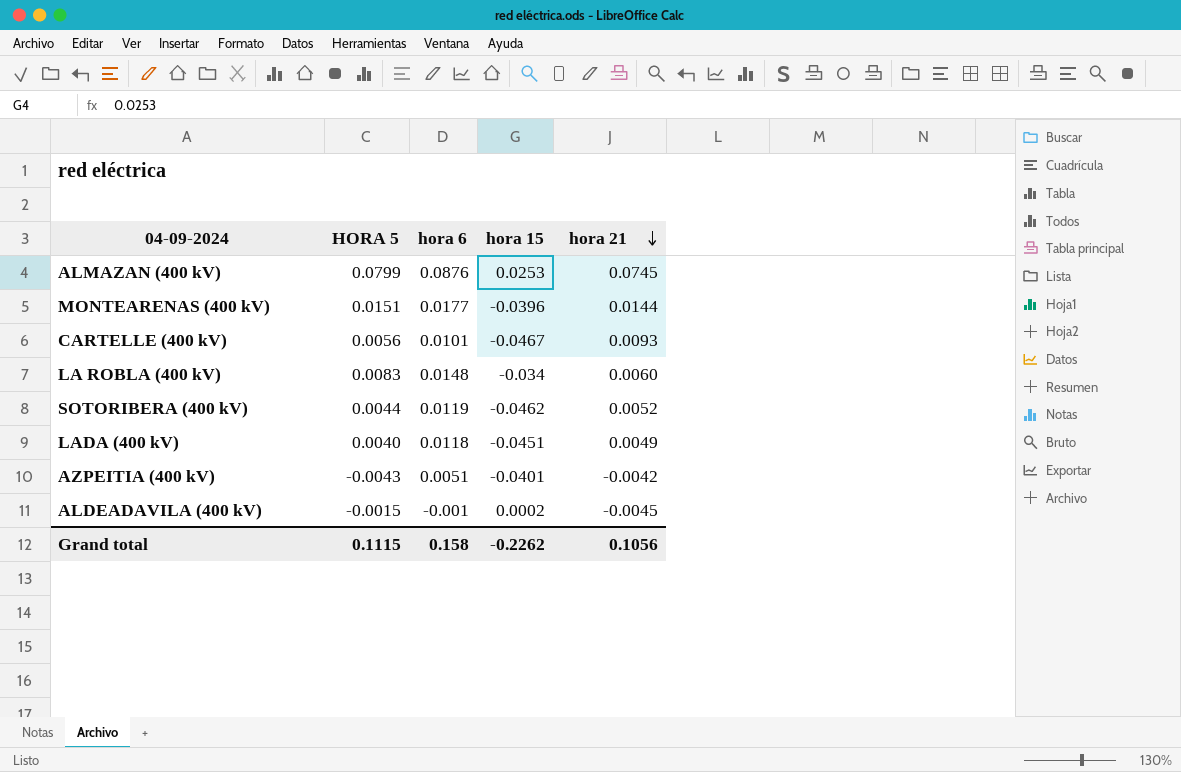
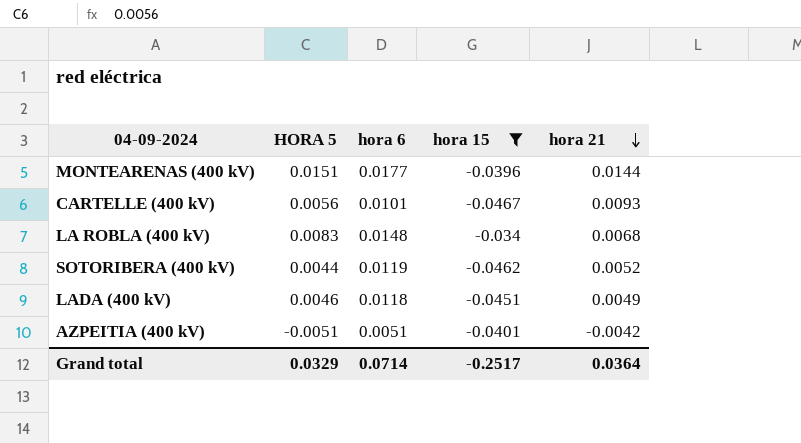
filter: none -> hora 15 <= -0.034
LA ROBLA (400 kV) | hora 21: 0.0060 -> 0.0068
LADA (400 kV) | HORA 5: 0.0040 -> 0.0046
AZPEITIA (400 kV) | HORA 5: -0.0043 -> -0.0051
Grand total | HORA 5: 0.1115 -> 0.0329
Grand total | hora 6: 0.158 -> 0.0714
Grand total | hora 15: -0.2262 -> -0.2517
Grand total | hora 21: 0.1056 -> 0.0364

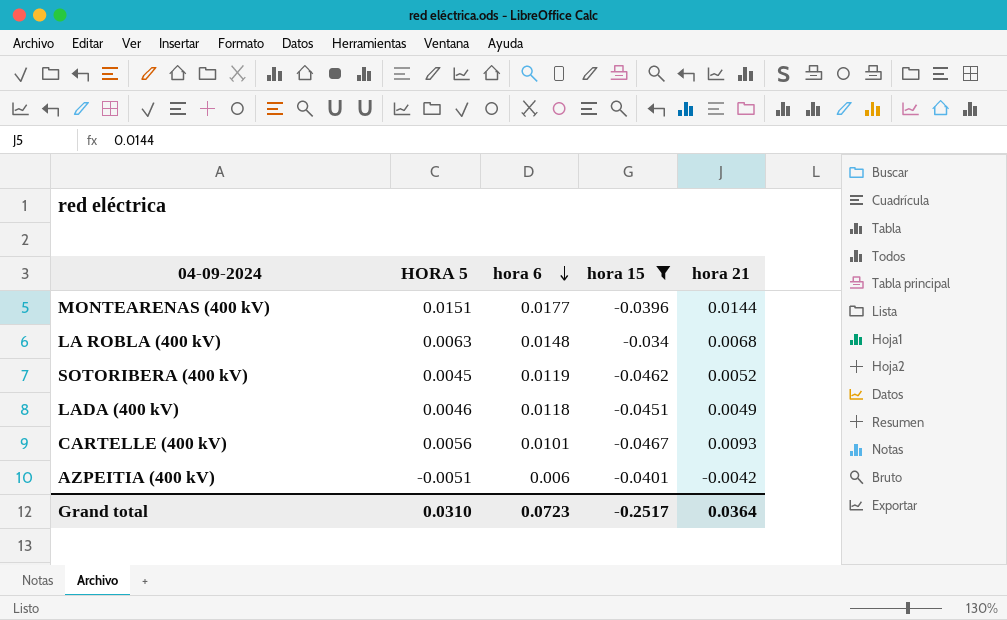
row order: hora 21 descending -> hora 6 descending
LA ROBLA (400 kV) | HORA 5: 0.0083 -> 0.0063
SOTORIBERA (400 kV) | HORA 5: 0.0044 -> 0.0045
AZPEITIA (400 kV) | hora 6: 0.0051 -> 0.006
Grand total | HORA 5: 0.0329 -> 0.0310
Grand total | hora 6: 0.0714 -> 0.0723

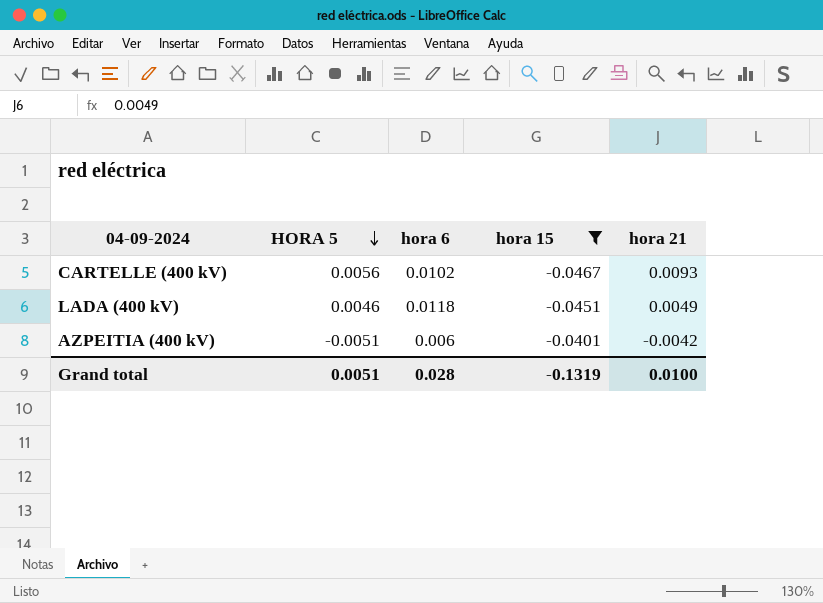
row order: hora 6 descending -> HORA 5 descending
row MONTEARENAS (400 kV): 0.0151 | 0.0177 | -0.0396 | 0.0144 -> none
row LA ROBLA (400 kV): 0.0063 | 0.0148 | -0.034 | 0.0068 -> none
row SOTORIBERA (400 kV): 0.0045 | 0.0119 | -0.0462 | 0.0052 -> none
CARTELLE (400 kV) | hora 6: 0.0101 -> 0.0102
Grand total | HORA 5: 0.0310 -> 0.0051
Grand total | hora 6: 0.0723 -> 0.028
Grand total | hora 15: -0.2517 -> -0.1319
Grand total | hora 21: 0.0364 -> 0.0100

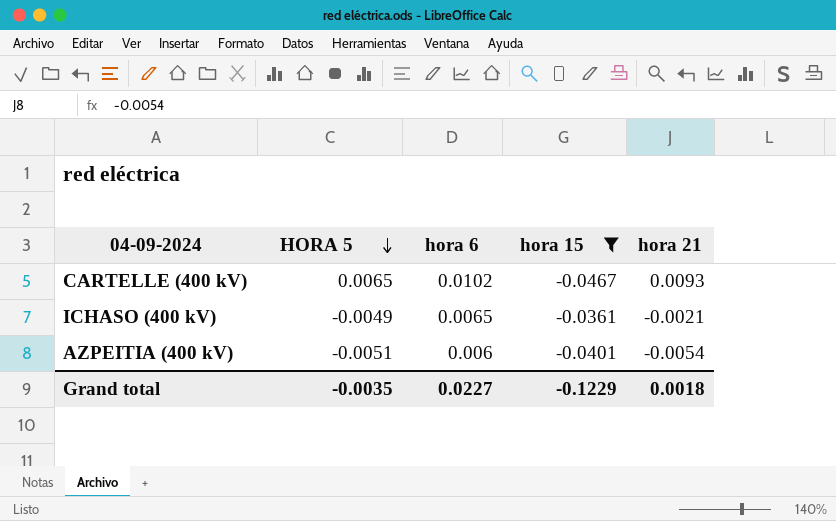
row LADA (400 kV): 0.0046 | 0.0118 | -0.0451 | 0.0049 -> none
CARTELLE (400 kV) | HORA 5: 0.0056 -> 0.0065
row ICHASO (400 kV): none -> -0.0049 | 0.0065 | -0.0361 | -0.0021
AZPEITIA (400 kV) | hora 21: -0.0042 -> -0.0054
Grand total | HORA 5: 0.0051 -> -0.0035
Grand total | hora 6: 0.028 -> 0.0227
Grand total | hora 15: -0.1319 -> -0.1229
Grand total | hora 21: 0.0100 -> 0.0018

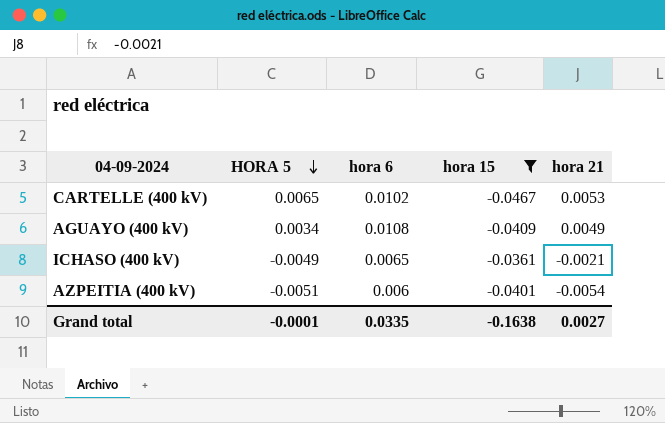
CARTELLE (400 kV) | hora 21: 0.0093 -> 0.0053
row AGUAYO (400 kV): none -> 0.0034 | 0.0108 | -0.0409 | 0.0049
Grand total | HORA 5: -0.0035 -> -0.0001
Grand total | hora 6: 0.0227 -> 0.0335
Grand total | hora 15: -0.1229 -> -0.1638
Grand total | hora 21: 0.0018 -> 0.0027

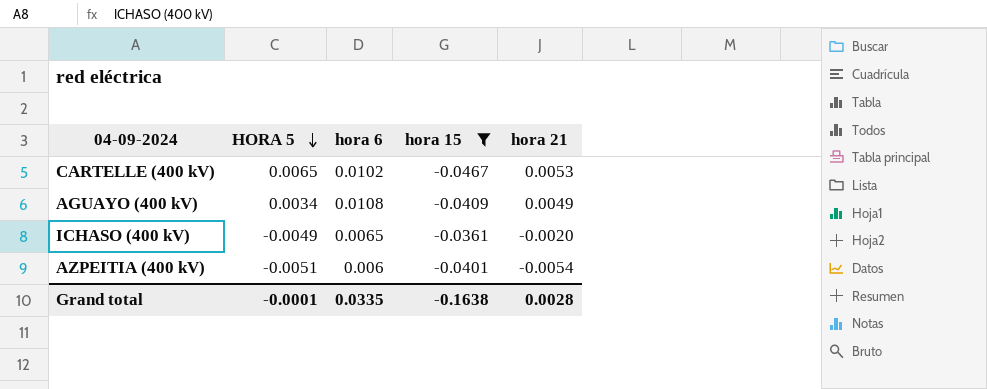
ICHASO (400 kV) | hora 21: -0.0021 -> -0.0020
Grand total | hora 21: 0.0027 -> 0.0028

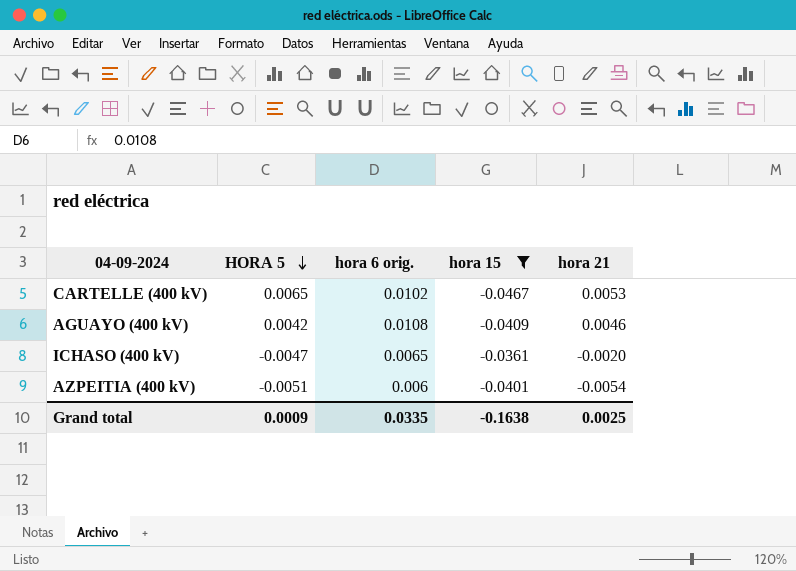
column name: hora 6 -> hora 6 orig.
AGUAYO (400 kV) | HORA 5: 0.0034 -> 0.0042
AGUAYO (400 kV) | hora 21: 0.0049 -> 0.0046
ICHASO (400 kV) | HORA 5: -0.0049 -> -0.0047
Grand total | HORA 5: -0.0001 -> 0.0009
Grand total | hora 21: 0.0028 -> 0.0025

